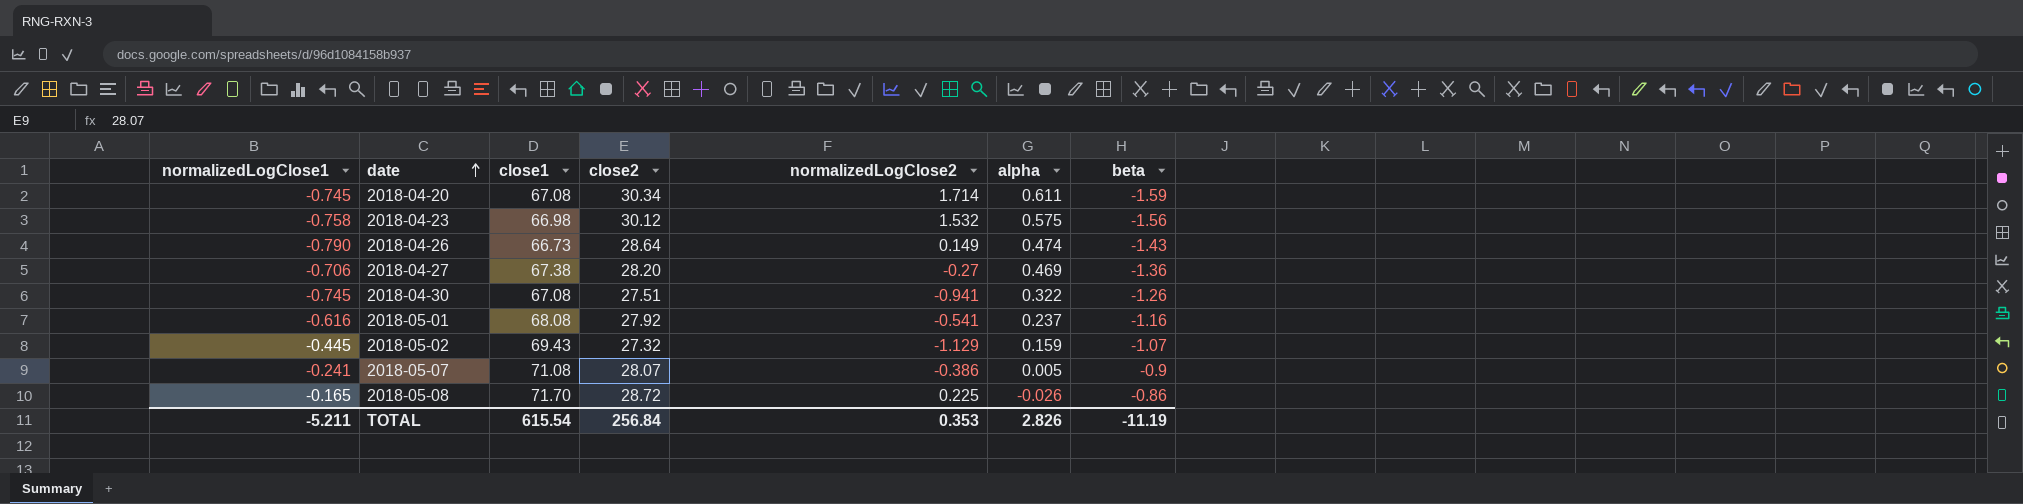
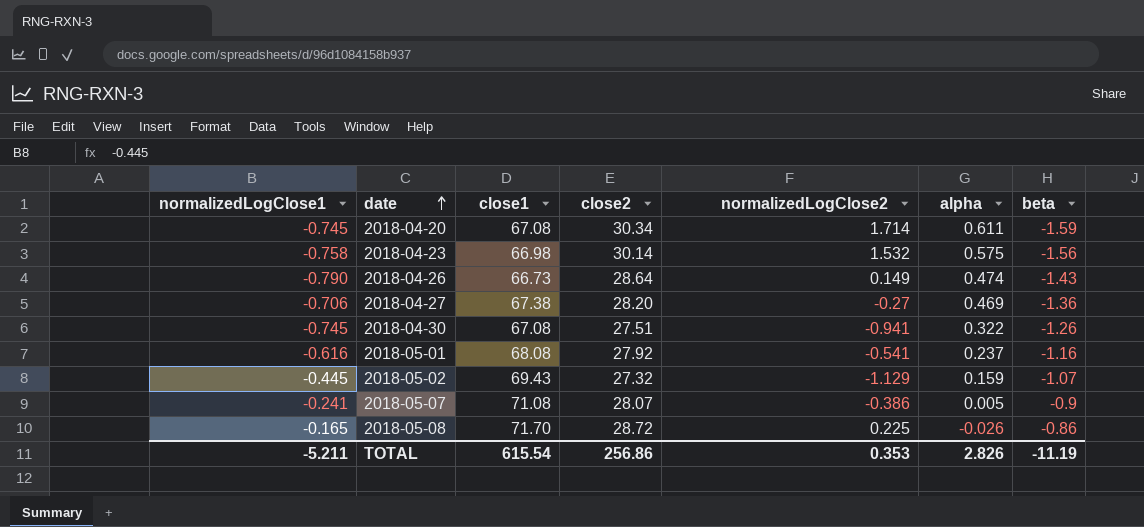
2018-04-23 | close2: 30.12 -> 30.14
TOTAL | close2: 256.84 -> 256.86

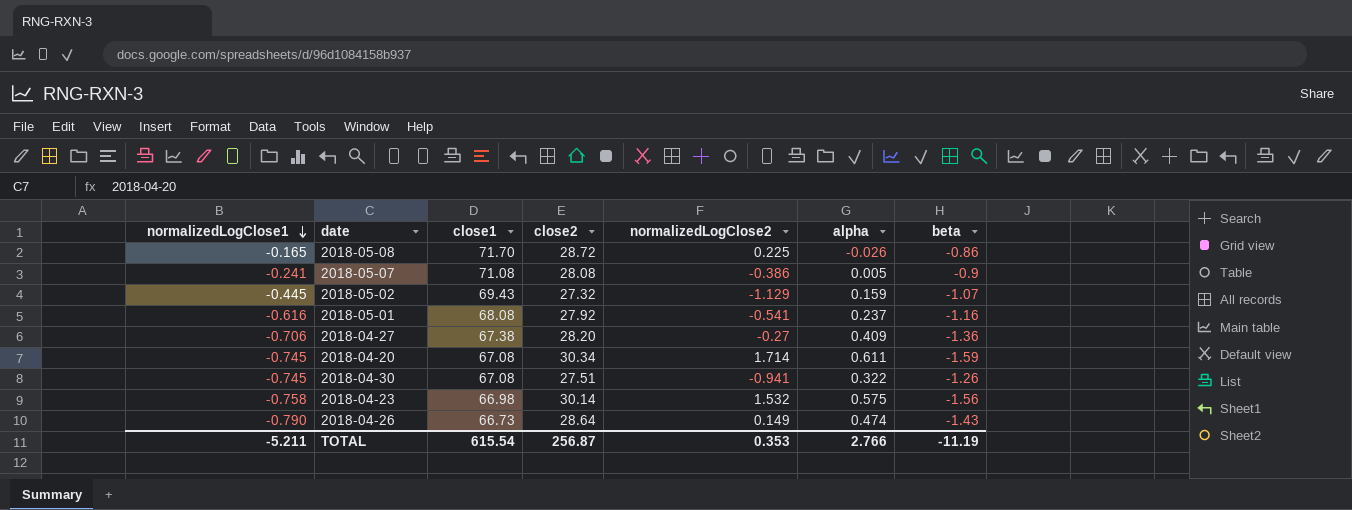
row order: date ascending -> normalizedLogClose1 descending
2018-05-07 | close2: 28.07 -> 28.08
2018-04-27 | alpha: 0.469 -> 0.409
TOTAL | close2: 256.86 -> 256.87
TOTAL | alpha: 2.826 -> 2.766

